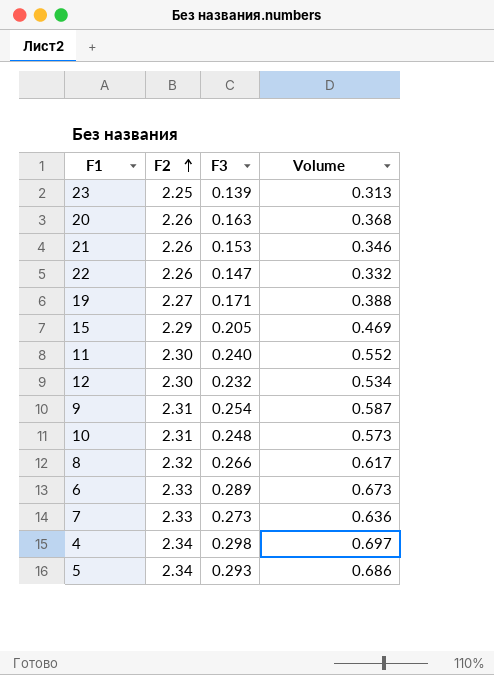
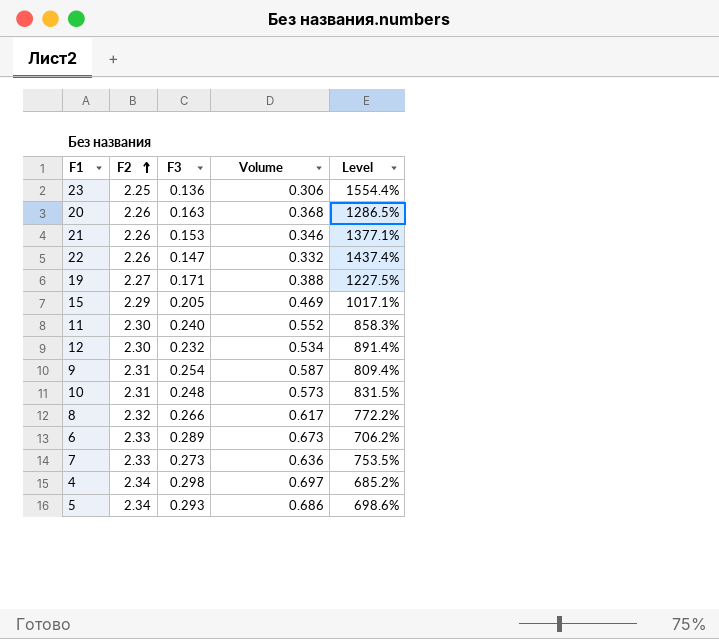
column Level | formula: none -> ([F2] - [F3]) / [F3]
23 | F3: 0.139 -> 0.136
23 | Volume: 0.313 -> 0.306

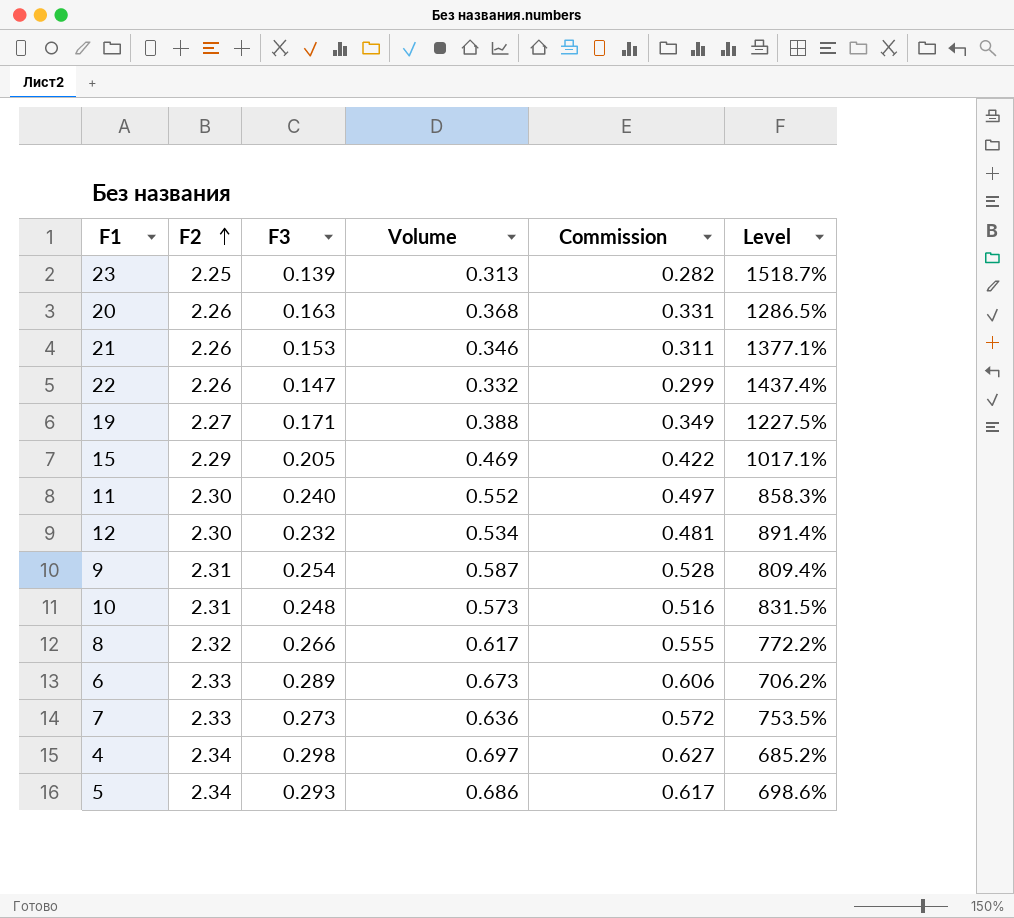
column Commission | formula: none -> [Volume] * 0.9
23 | F3: 0.136 -> 0.139
23 | Volume: 0.306 -> 0.313
23 | Level: 1554.4% -> 1518.7%

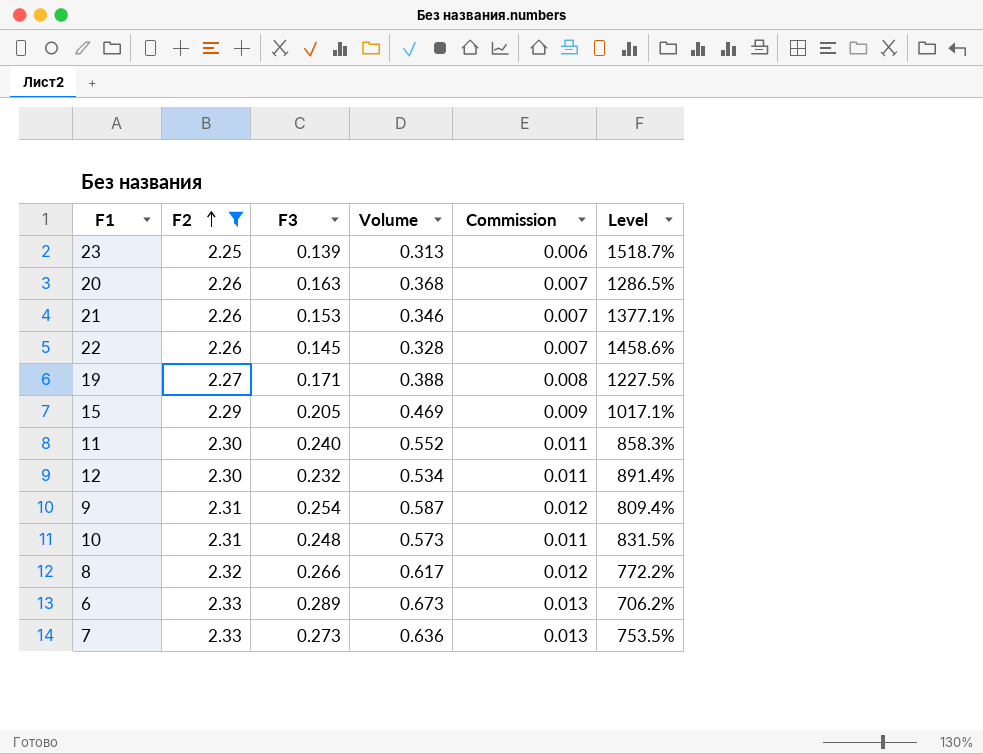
filter: none -> F2 != 2.34
column Commission | formula: [Volume] * 0.9 -> [Volume] * 0.02
22 | F3: 0.147 -> 0.145
22 | Volume: 0.332 -> 0.328
22 | Level: 1437.4% -> 1458.6%

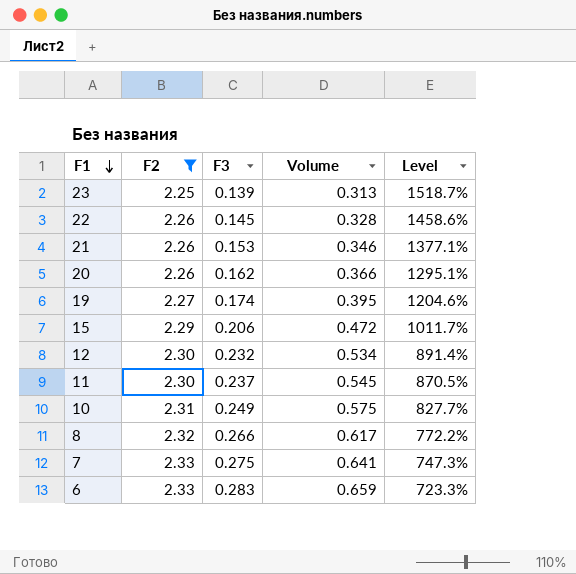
row order: F2 ascending -> F1 descending
column Commission | formula: [Volume] * 0.02 -> none
row 9: 2.31 | 0.254 | 0.587 | 0.012 | 809.4% -> none
20 | F3: 0.163 -> 0.162
20 | Volume: 0.368 -> 0.366
20 | Level: 1286.5% -> 1295.1%
19 | F3: 0.171 -> 0.174
19 | Volume: 0.388 -> 0.395
19 | Level: 1227.5% -> 1204.6%
15 | F3: 0.205 -> 0.206
15 | Volume: 0.469 -> 0.472
15 | Level: 1017.1% -> 1011.7%
11 | F3: 0.240 -> 0.237
11 | Volume: 0.552 -> 0.545
11 | Level: 858.3% -> 870.5%
10 | F3: 0.248 -> 0.249
10 | Volume: 0.573 -> 0.575
10 | Level: 831.5% -> 827.7%
7 | F3: 0.273 -> 0.275
7 | Volume: 0.636 -> 0.641
7 | Level: 753.5% -> 747.3%
6 | F3: 0.289 -> 0.283
6 | Volume: 0.673 -> 0.659
6 | Level: 706.2% -> 723.3%

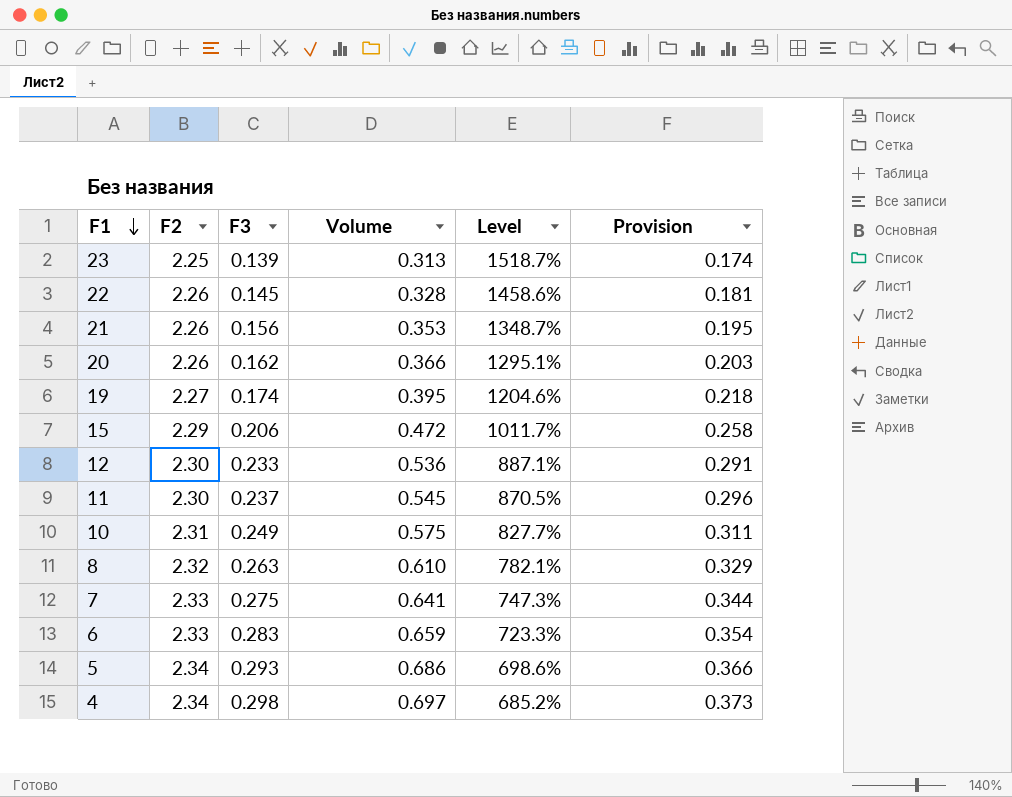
filter: F2 != 2.34 -> none
column Provision | formula: none -> [F3] * 1.25
21 | F3: 0.153 -> 0.156
21 | Volume: 0.346 -> 0.353
21 | Level: 1377.1% -> 1348.7%
12 | F3: 0.232 -> 0.233
12 | Volume: 0.534 -> 0.536
12 | Level: 891.4% -> 887.1%
8 | F3: 0.266 -> 0.263
8 | Volume: 0.617 -> 0.610
8 | Level: 772.2% -> 782.1%

